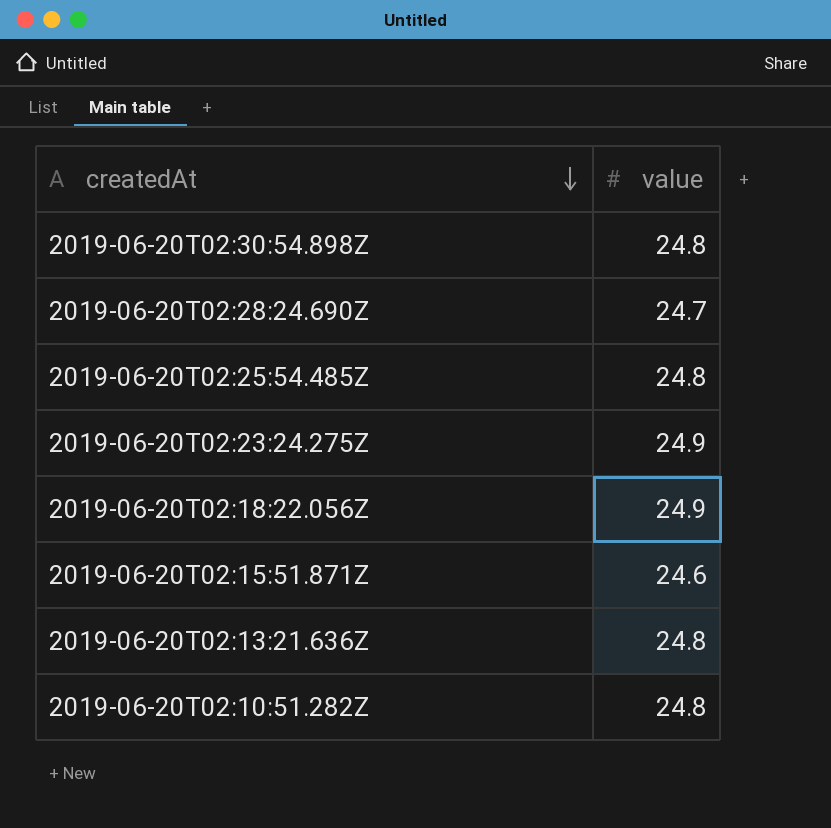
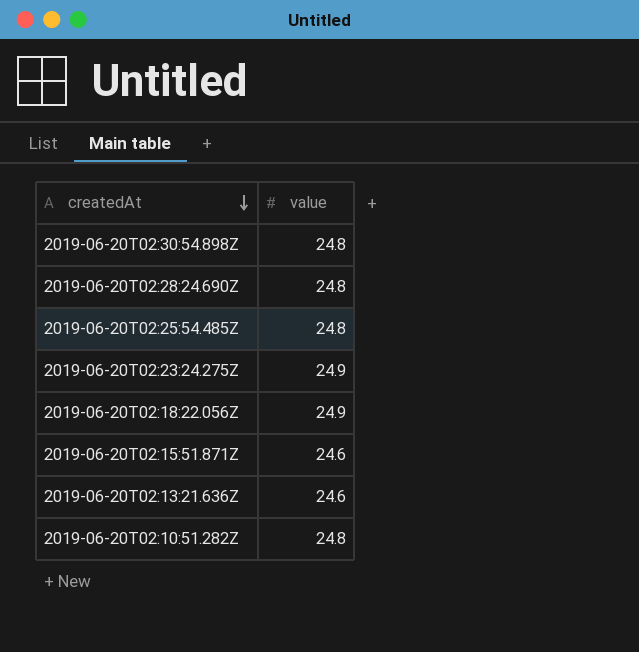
2019-06-20T02:28:24.690Z | value: 24.7 -> 24.8
2019-06-20T02:13:21.636Z | value: 24.8 -> 24.6

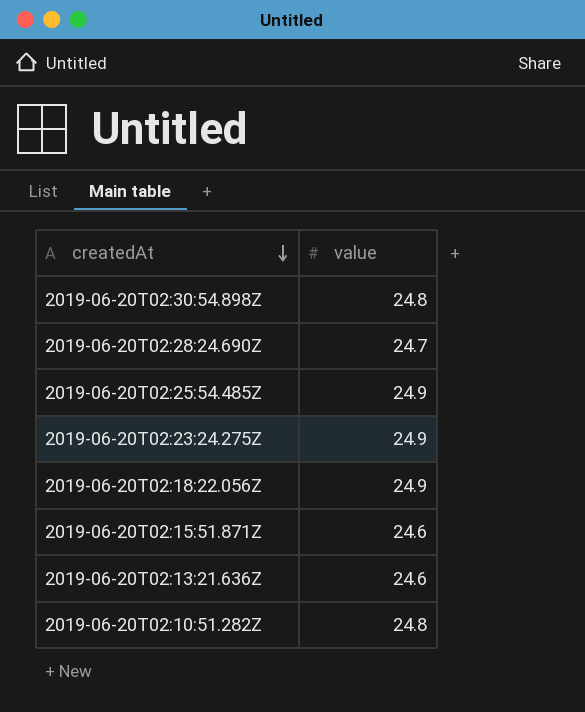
2019-06-20T02:28:24.690Z | value: 24.8 -> 24.7
2019-06-20T02:25:54.485Z | value: 24.8 -> 24.9

